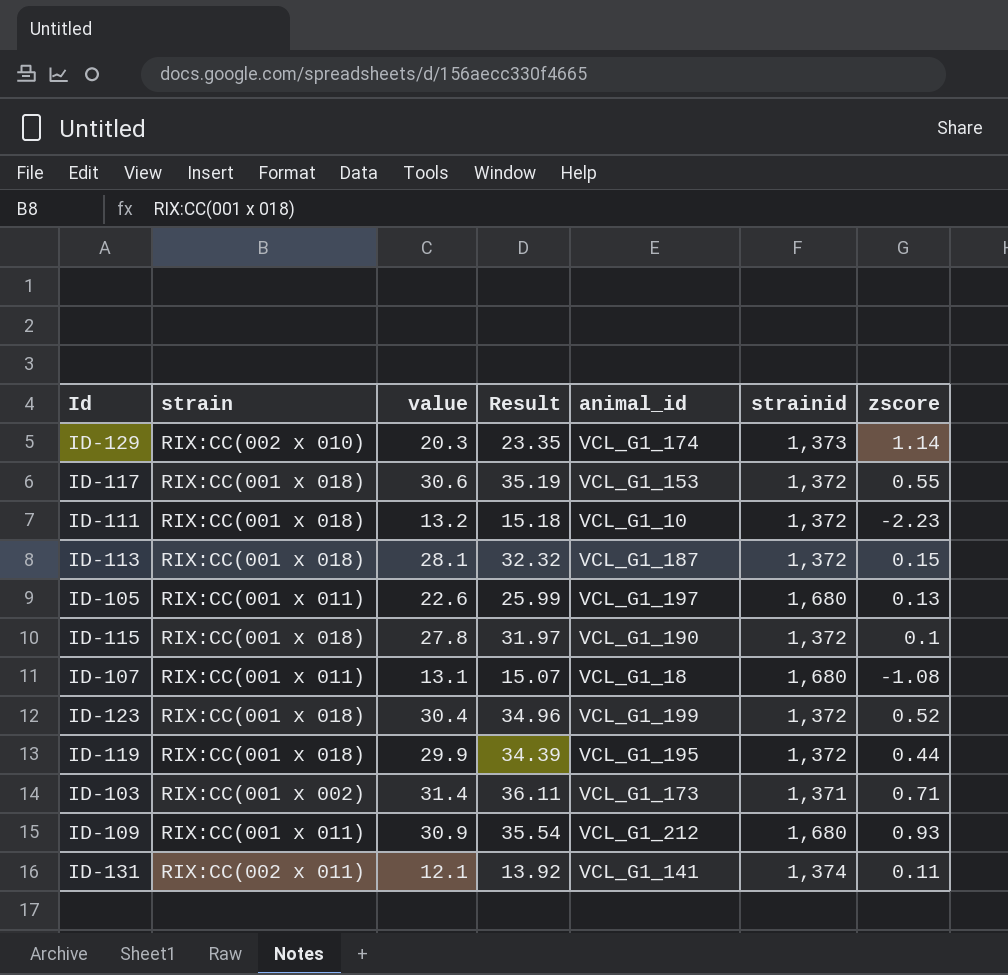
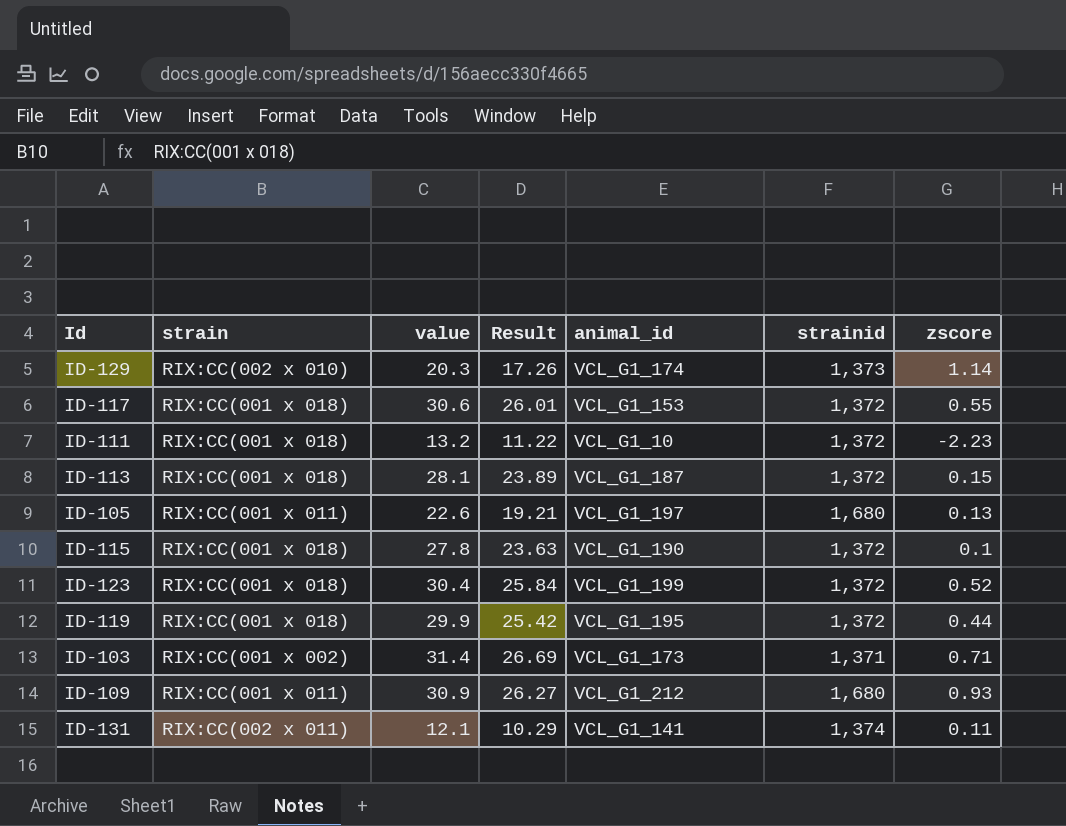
column Result | formula: [value] * 1.15 -> [value] * 0.85
row ID-107: RIX:CC(001 x 011) | 13.1 | 15.07 | VCL_G1_18 | 1,680 | -1.08 -> none

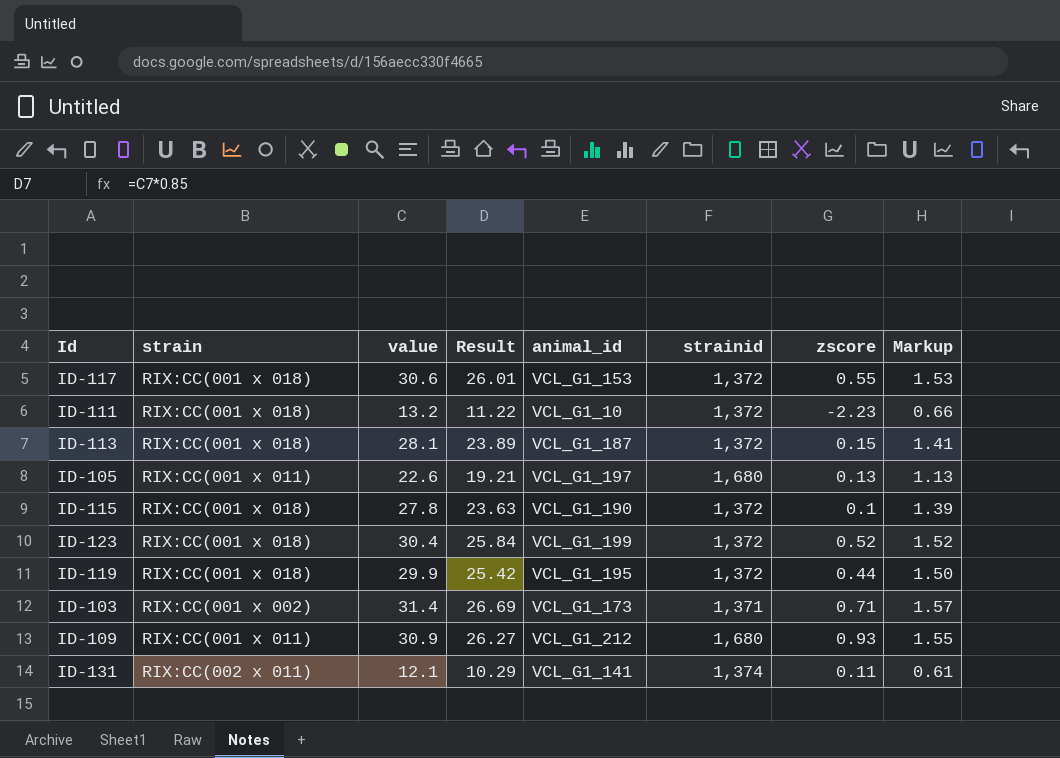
column Markup | formula: none -> [value] * 0.05
row ID-129: RIX:CC(002 x 010) | 20.3 | 17.26 | VCL_G1_174 | 1,373 | 1.14 -> none

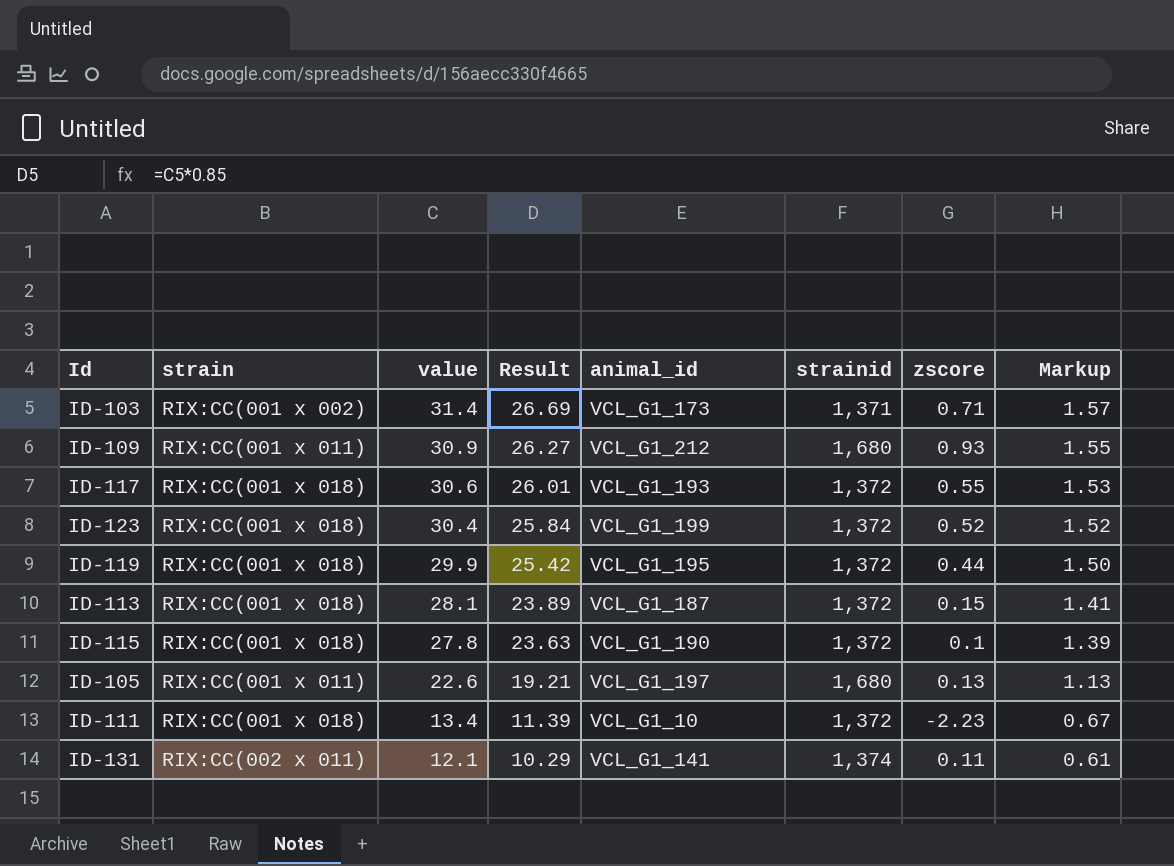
row order: none -> value descending
ID-117 | animal_id: VCL_G1_153 -> VCL_G1_193
ID-111 | value: 13.2 -> 13.4
ID-111 | Result: 11.22 -> 11.39
ID-111 | Markup: 0.66 -> 0.67

